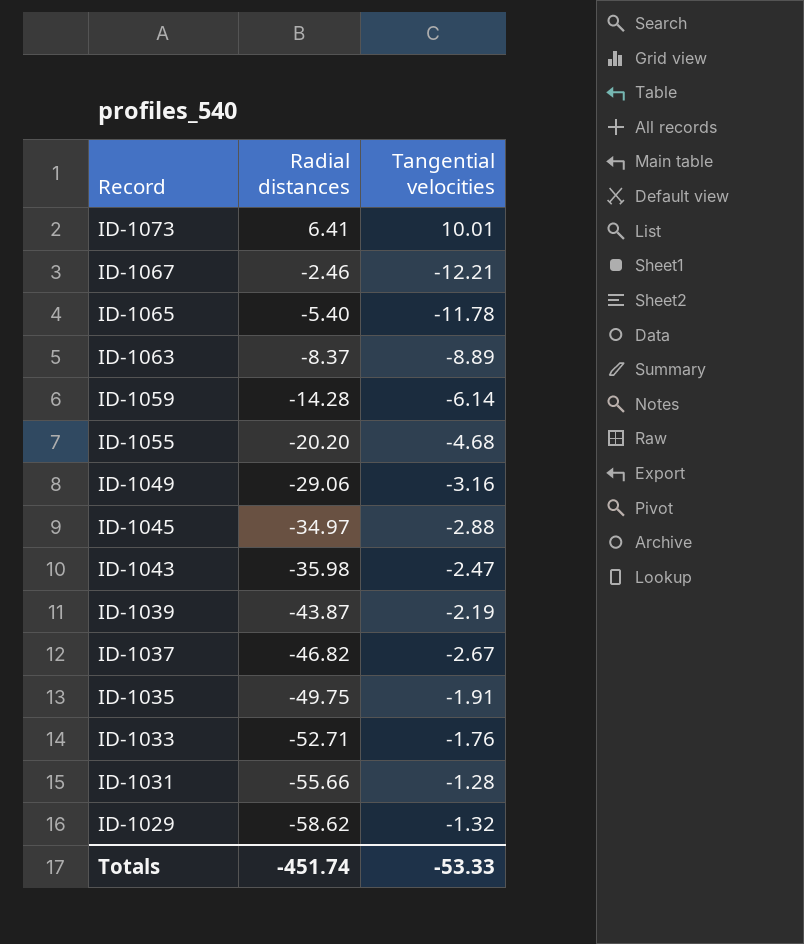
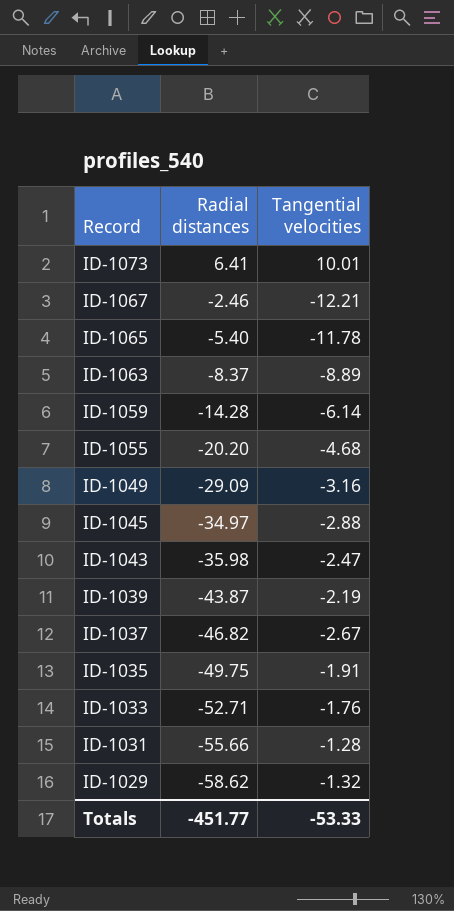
ID-1049 | Radial distances: -29.06 -> -29.09
Totals | Radial distances: -451.74 -> -451.77

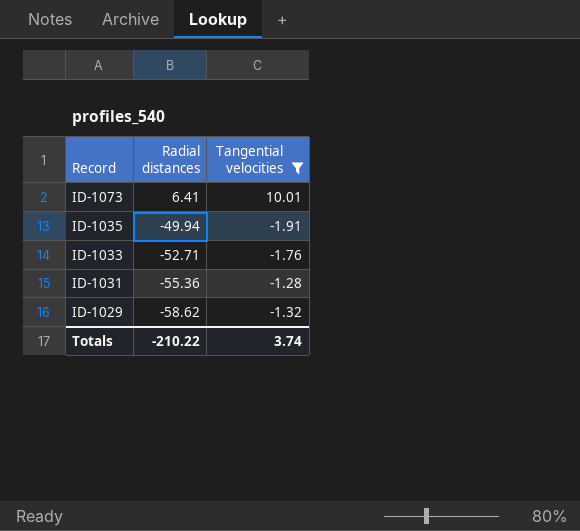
filter: none -> Tangential velocities >= -1.91
ID-1035 | Radial distances: -49.75 -> -49.94
ID-1031 | Radial distances: -55.66 -> -55.36
Totals | Radial distances: -451.77 -> -210.22
Totals | Tangential velocities: -53.33 -> 3.74

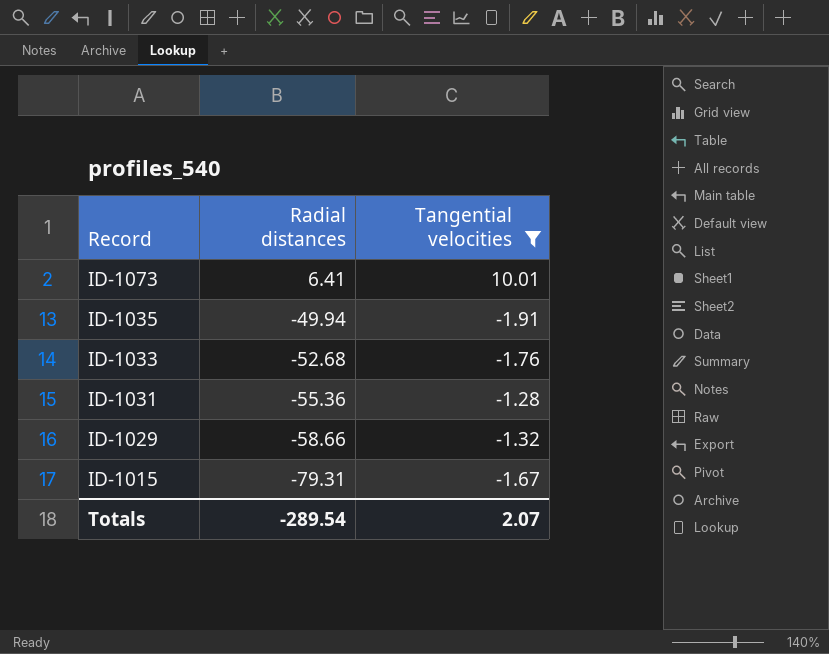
ID-1033 | Radial distances: -52.71 -> -52.68
ID-1029 | Radial distances: -58.62 -> -58.66
row ID-1015: none -> -79.31 | -1.67
Totals | Radial distances: -210.22 -> -289.54
Totals | Tangential velocities: 3.74 -> 2.07

